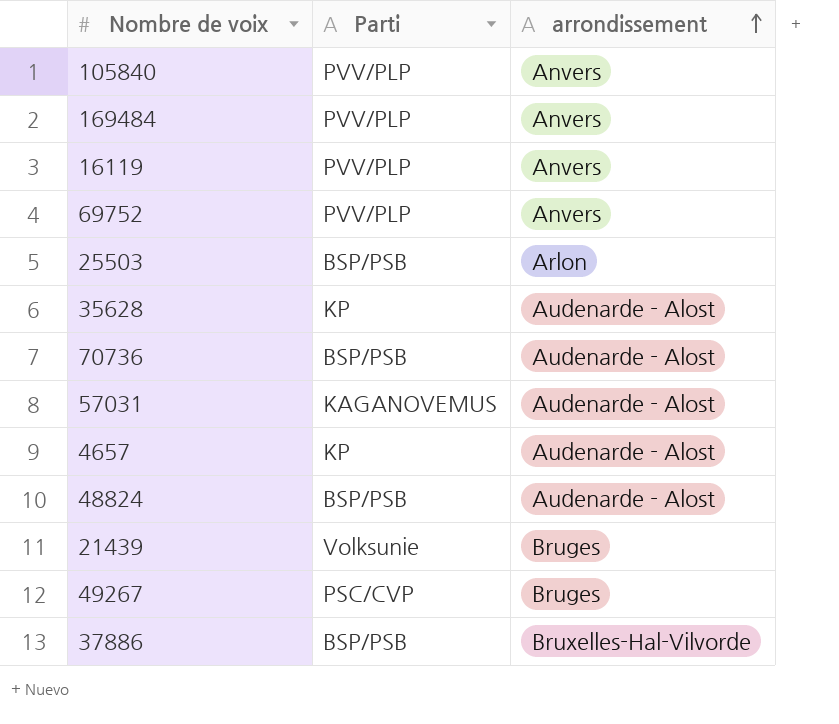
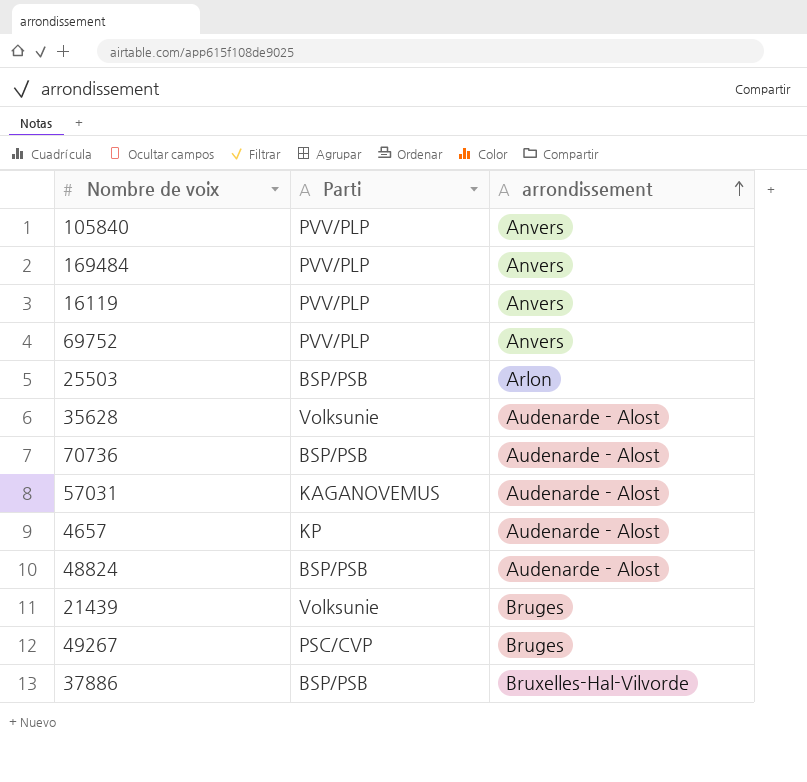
35628 | Parti: KP -> Volksunie

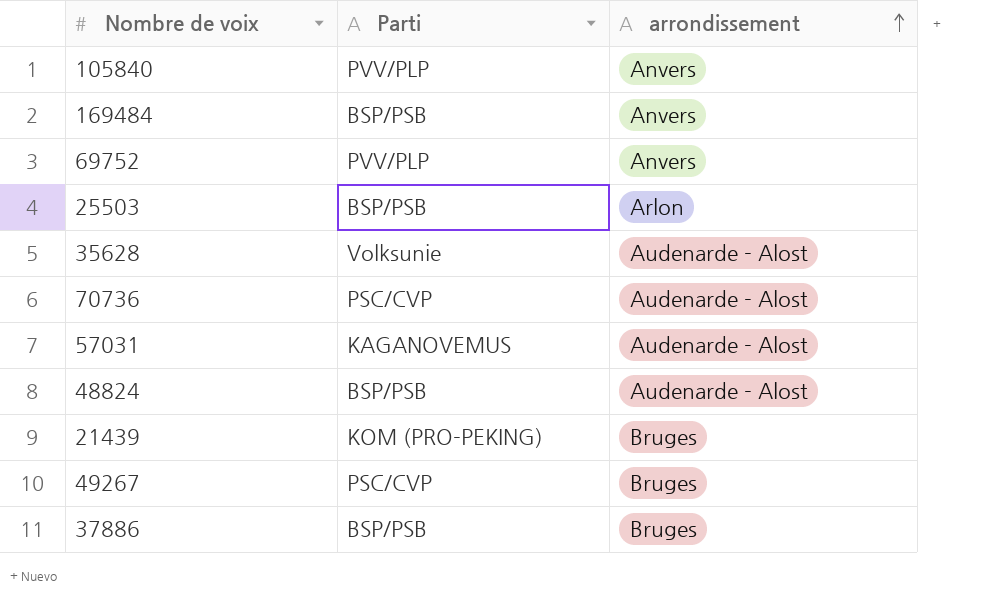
row 16119: PVV/PLP | Anvers -> none
row 4657: KP | Audenarde - Alost -> none
169484 | Parti: PVV/PLP -> BSP/PSB
70736 | Parti: BSP/PSB -> PSC/CVP
21439 | Parti: Volksunie -> KOM (PRO-PEKING)
37886 | arrondissement: Bruxelles-Hal-Vilvorde -> Bruges

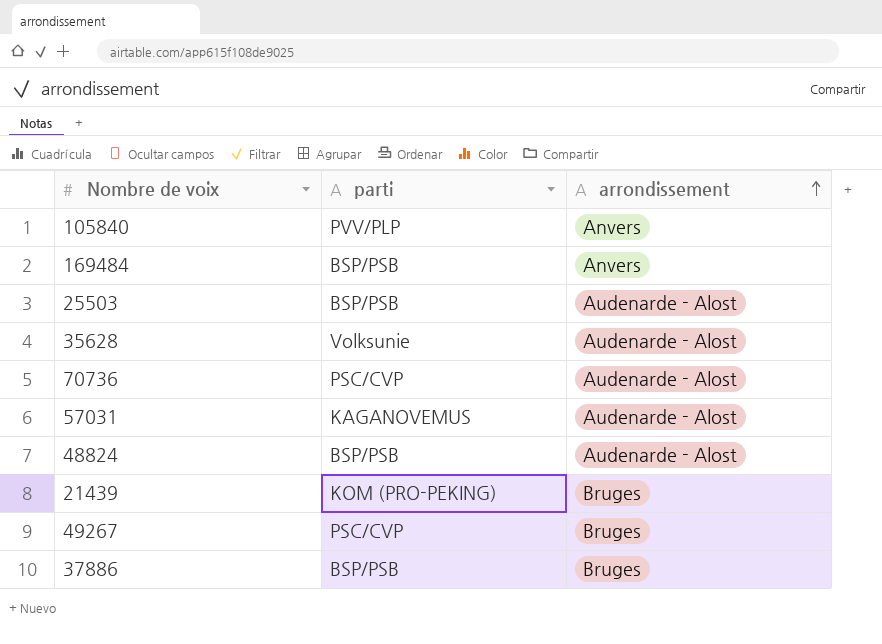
column name: Parti -> parti
row 69752: PVV/PLP | Anvers -> none
25503 | arrondissement: Arlon -> Audenarde - Alost

